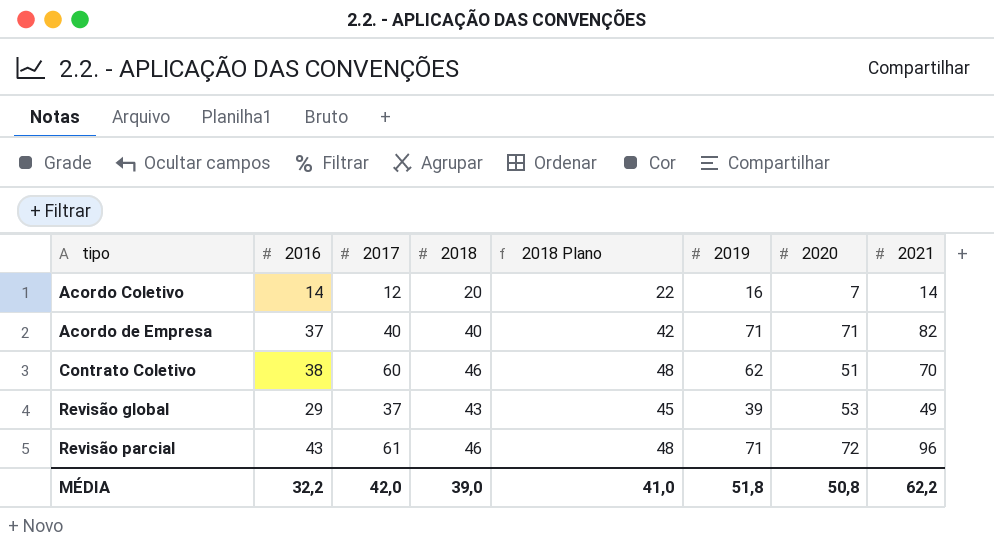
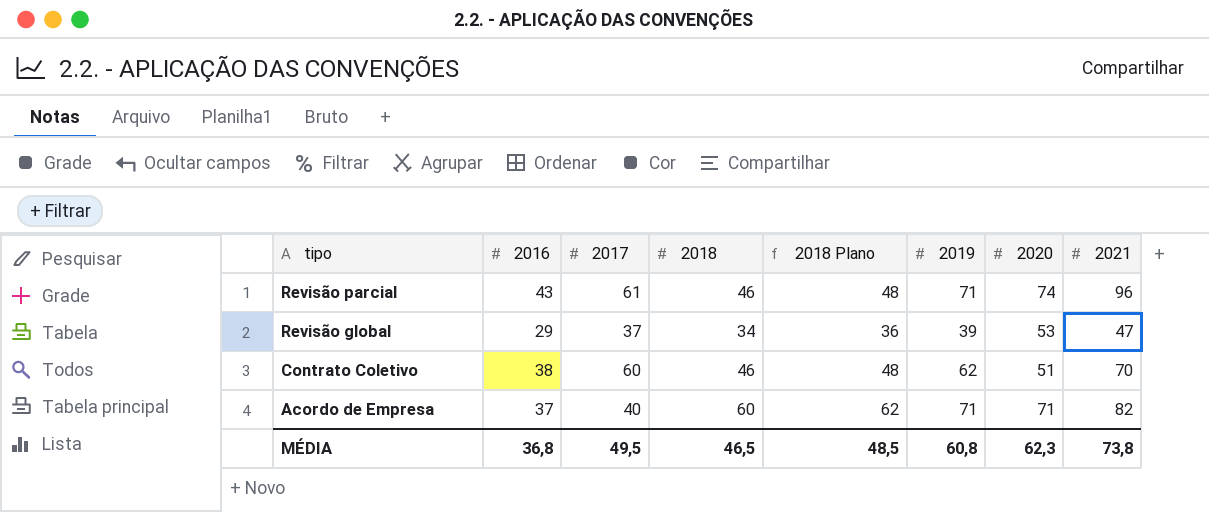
row order: tipo ascending -> tipo descending
row Acordo Coletivo: 14 | 12 | 20 | 22 | 16 | 7 | 14 -> none
Revisão parcial | 2020: 72 -> 74
Revisão global | 2018: 43 -> 34
Revisão global | 2018 Plano: 45 -> 36
Revisão global | 2021: 49 -> 47
Acordo de Empresa | 2018: 40 -> 60
Acordo de Empresa | 2018 Plano: 42 -> 62
MÉDIA | 2016: 32,2 -> 36,8
MÉDIA | 2017: 42,0 -> 49,5
MÉDIA | 2018: 39,0 -> 46,5
MÉDIA | 2018 Plano: 41,0 -> 48,5
MÉDIA | 2019: 51,8 -> 60,8
MÉDIA | 2020: 50,8 -> 62,3
MÉDIA | 2021: 62,2 -> 73,8

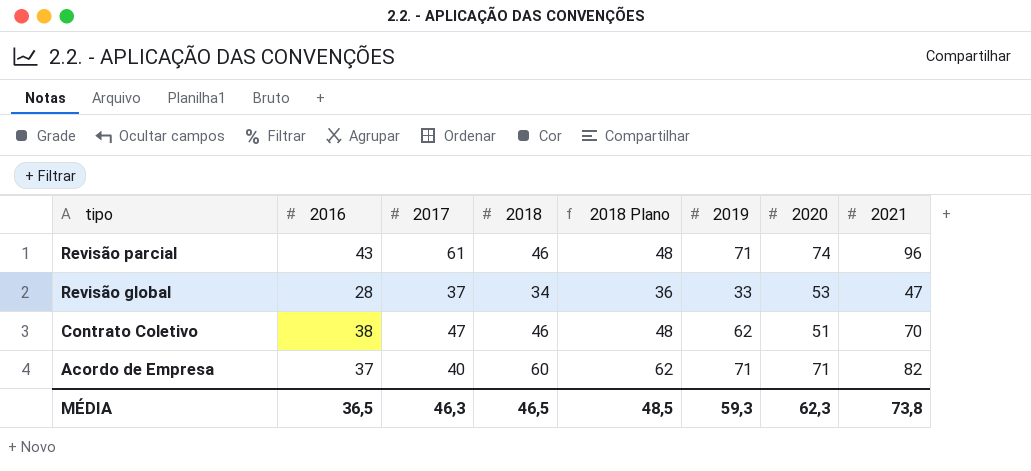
Revisão global | 2016: 29 -> 28
Revisão global | 2019: 39 -> 33
Contrato Coletivo | 2017: 60 -> 47
MÉDIA | 2016: 36,8 -> 36,5
MÉDIA | 2017: 49,5 -> 46,3
MÉDIA | 2019: 60,8 -> 59,3

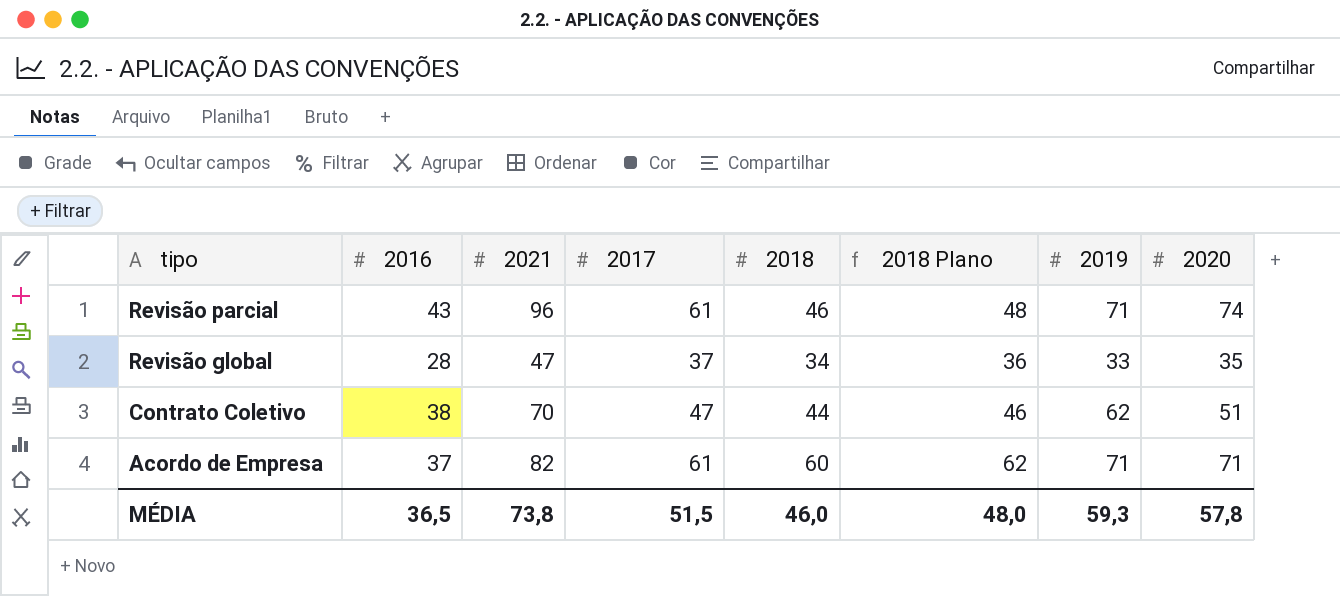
column 2021 | position: 8 -> 3
Revisão global | 2020: 53 -> 35
Contrato Coletivo | 2018: 46 -> 44
Contrato Coletivo | 2018 Plano: 48 -> 46
Acordo de Empresa | 2017: 40 -> 61
MÉDIA | 2017: 46,3 -> 51,5
MÉDIA | 2018: 46,5 -> 46,0
MÉDIA | 2018 Plano: 48,5 -> 48,0
MÉDIA | 2020: 62,3 -> 57,8

